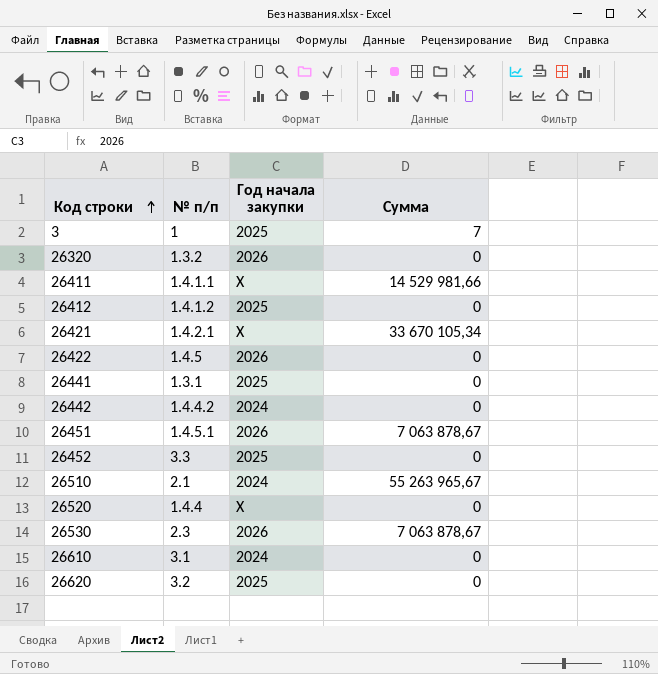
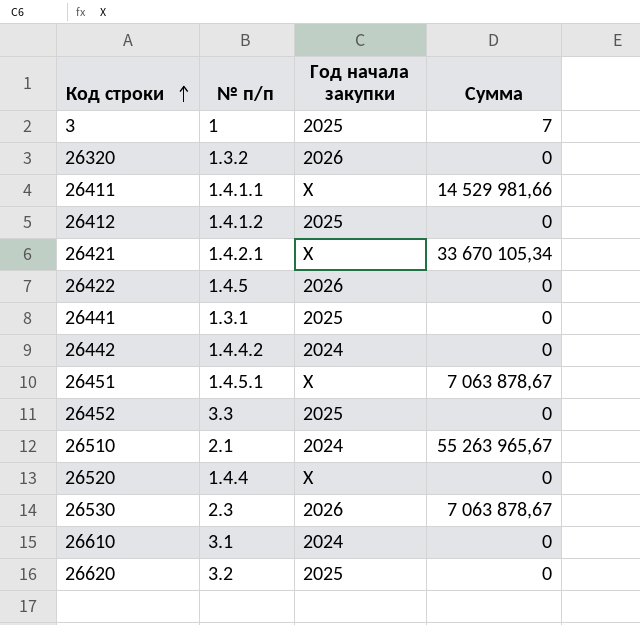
26451 | Год начала закупки: 2026 -> X

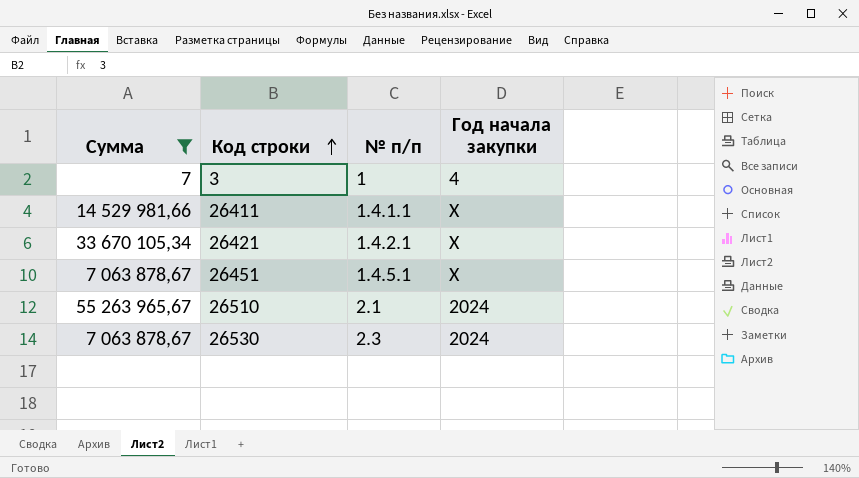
filter: none -> Сумма != 0
column Сумма | position: 4 -> 1
3 | Год начала закупки: 2025 -> 4
26530 | Год начала закупки: 2026 -> 2024

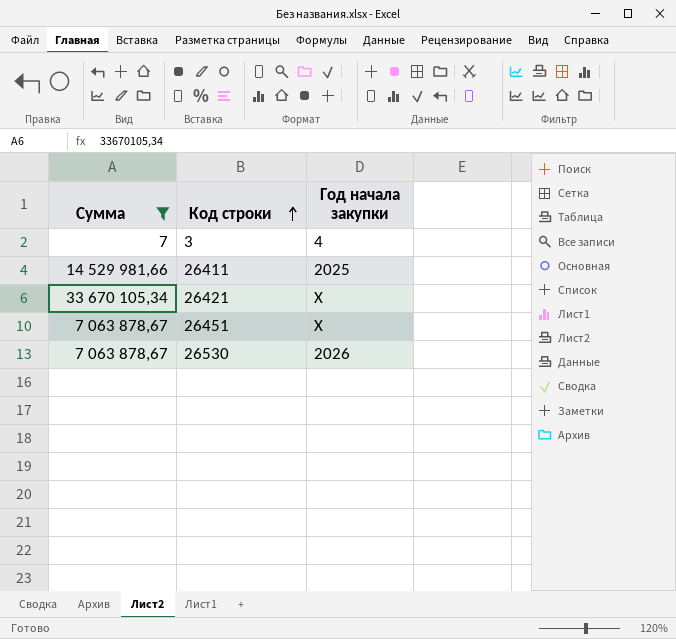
column № п/п | position: 3 -> none
row 26510: 55 263 965,67 | 2.1 | 2024 -> none
26411 | Год начала закупки: X -> 2025
26530 | Год начала закупки: 2024 -> 2026

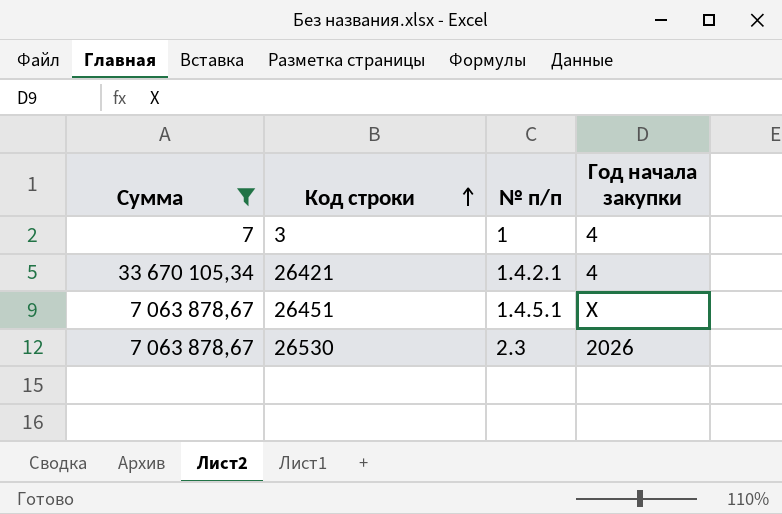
column № п/п | position: none -> 3
row 26411: 14 529 981,66 | 2025 -> none
26421 | Год начала закупки: X -> 4

